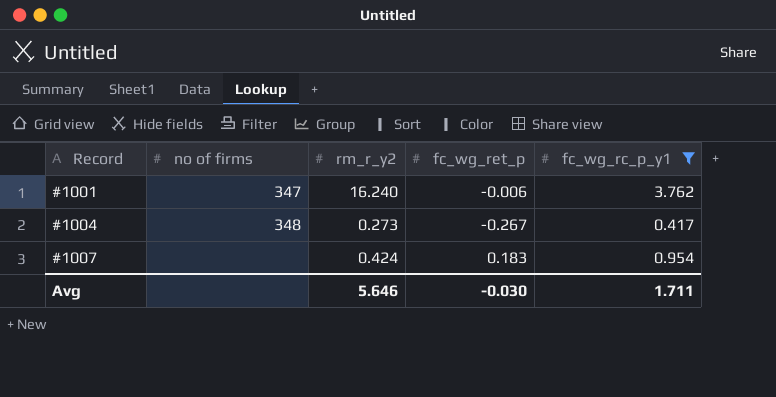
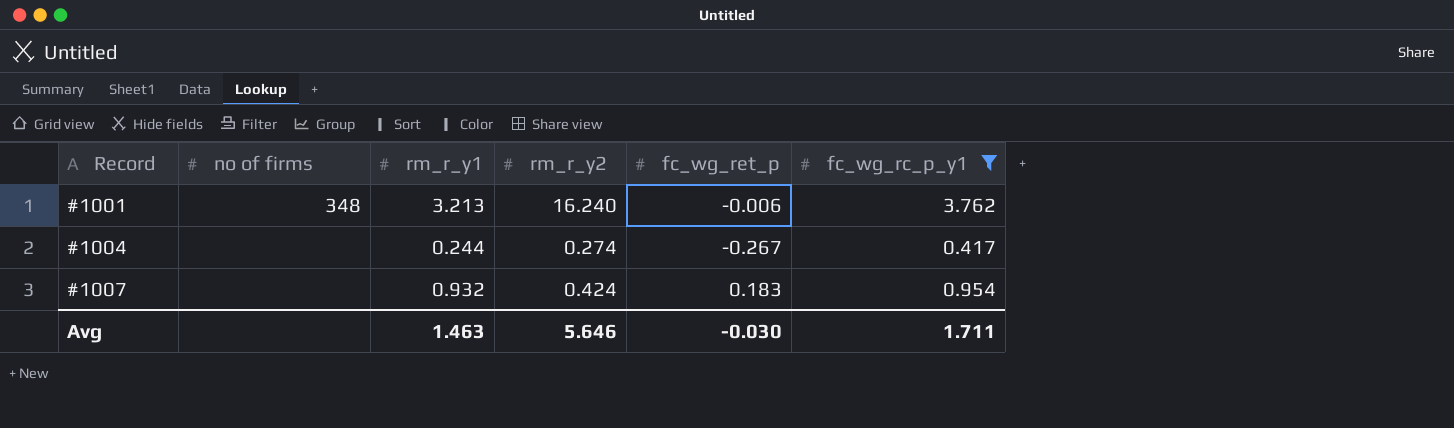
column rm_r_y1 | position: none -> 3
#1001 | no of firms: 347 -> 348
#1004 | no of firms: 348 -> none
#1004 | rm_r_y2: 0.273 -> 0.274

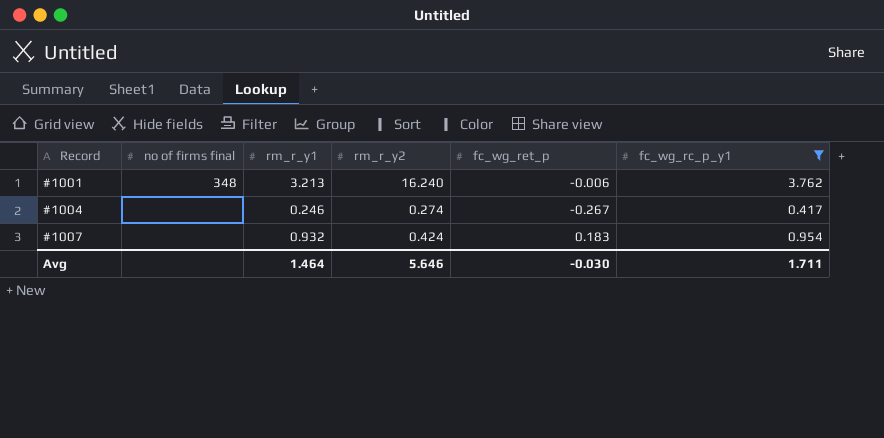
column name: no of firms -> no of firms final
#1004 | rm_r_y1: 0.244 -> 0.246
Avg | rm_r_y1: 1.463 -> 1.464

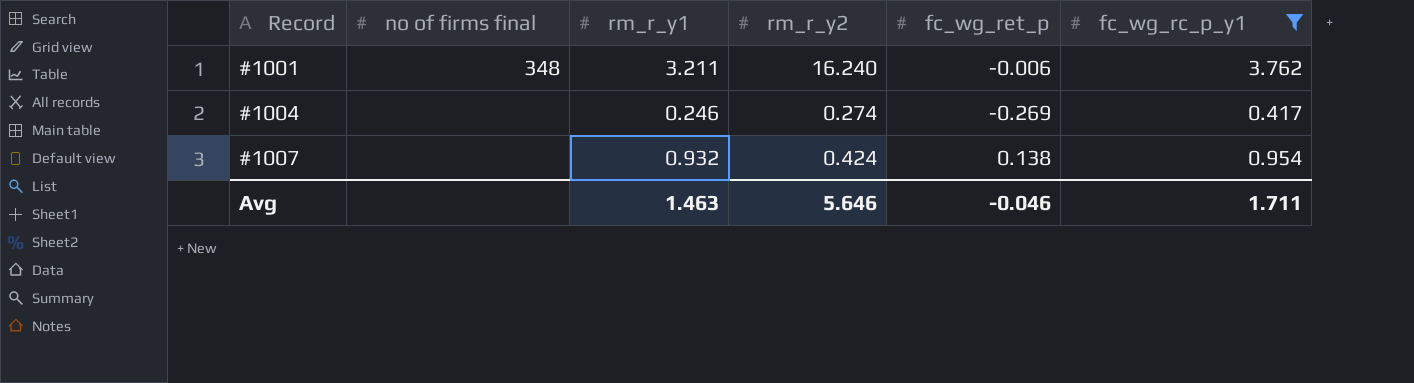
#1001 | rm_r_y1: 3.213 -> 3.211
#1004 | fc_wg_ret_p: -0.267 -> -0.269
#1007 | fc_wg_ret_p: 0.183 -> 0.138
Avg | rm_r_y1: 1.464 -> 1.463
Avg | fc_wg_ret_p: -0.030 -> -0.046

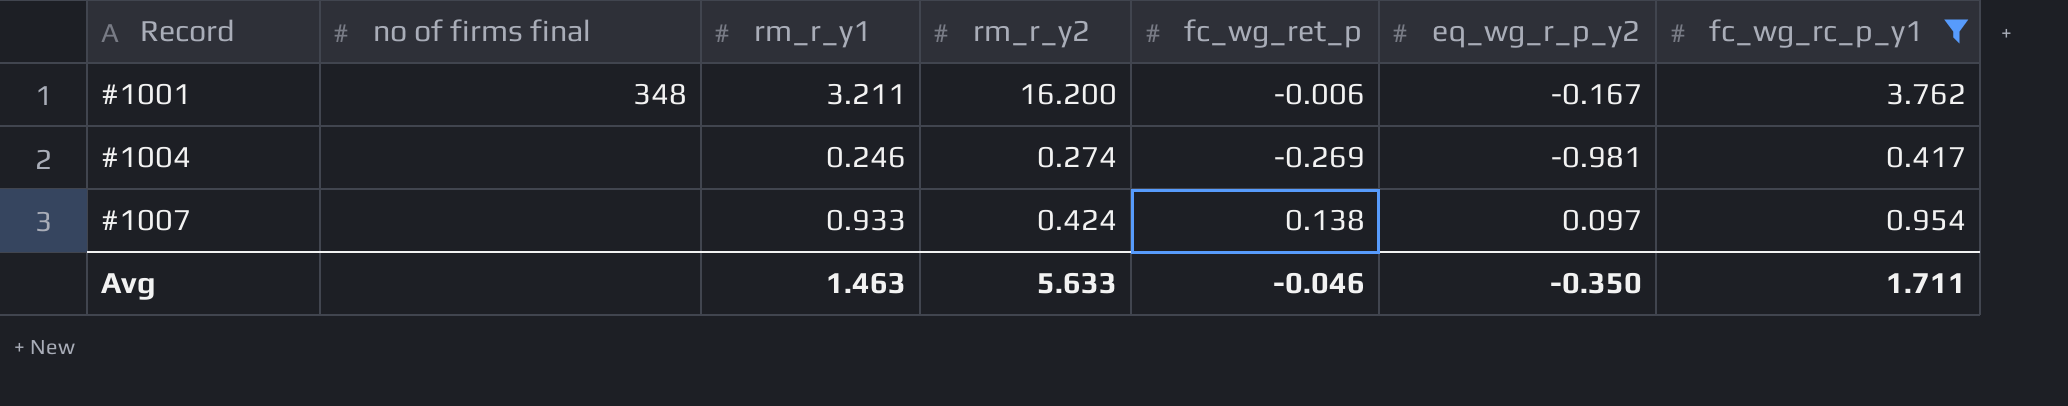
column eq_wg_r_p_y2 | position: none -> 6
#1001 | rm_r_y2: 16.240 -> 16.200
#1007 | rm_r_y1: 0.932 -> 0.933
Avg | rm_r_y2: 5.646 -> 5.633

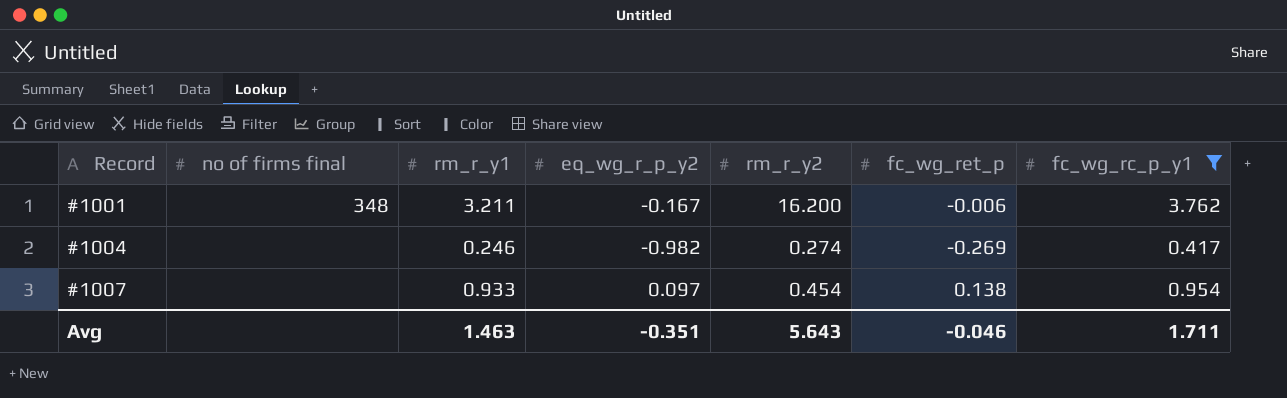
column eq_wg_r_p_y2 | position: 6 -> 4
#1004 | eq_wg_r_p_y2: -0.981 -> -0.982
#1007 | rm_r_y2: 0.424 -> 0.454
Avg | eq_wg_r_p_y2: -0.350 -> -0.351
Avg | rm_r_y2: 5.633 -> 5.643

